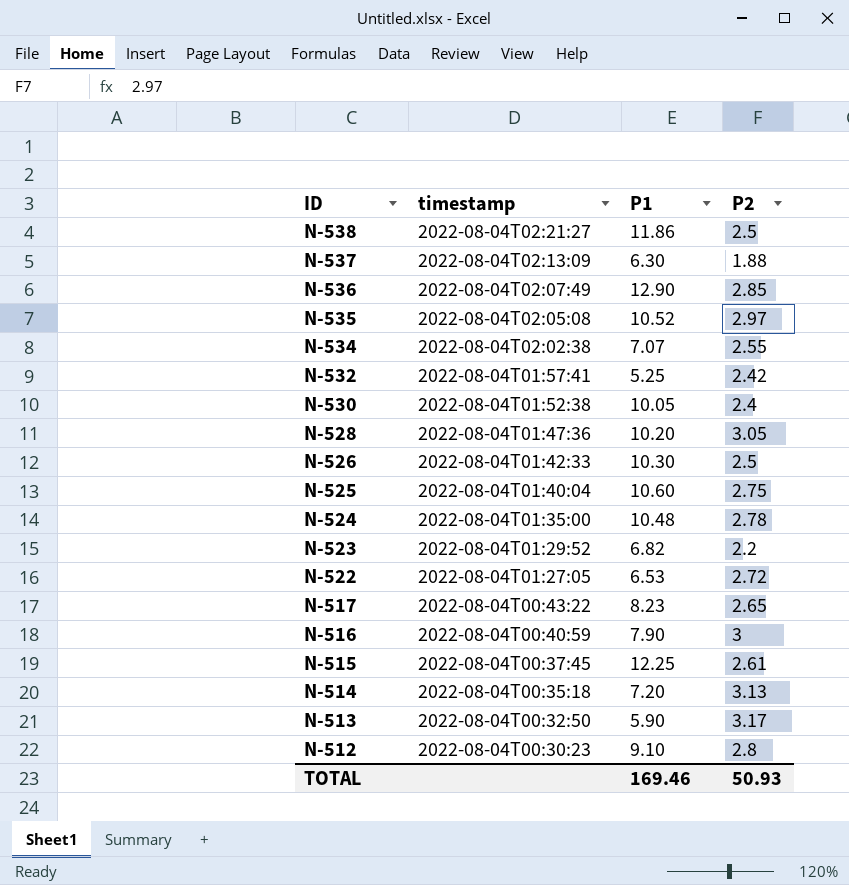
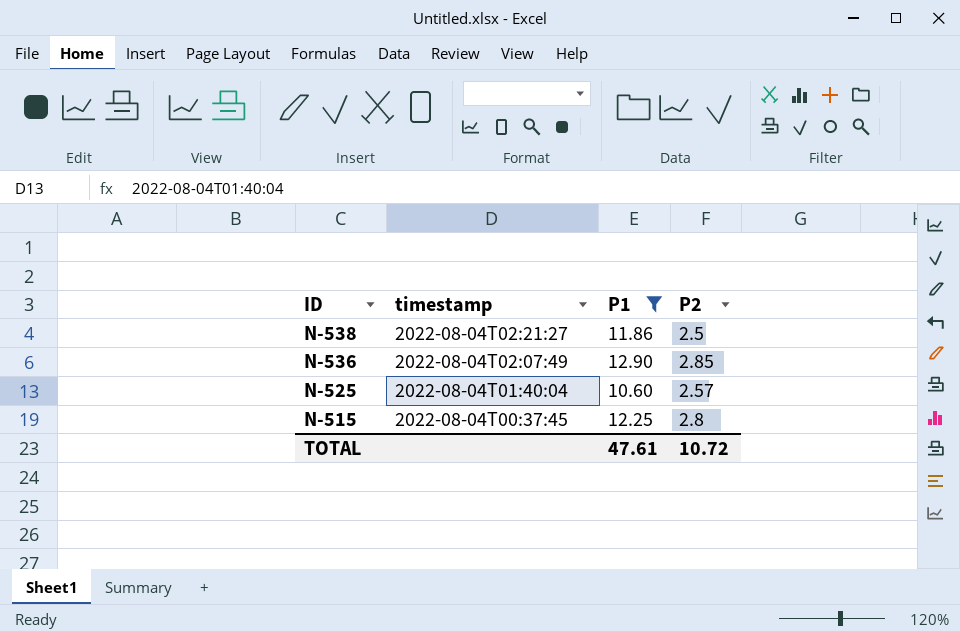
filter: none -> P1 >= 10.60
N-525 | P2: 2.75 -> 2.57
N-515 | P2: 2.61 -> 2.8
TOTAL | P1: 169.46 -> 47.61
TOTAL | P2: 50.93 -> 10.72

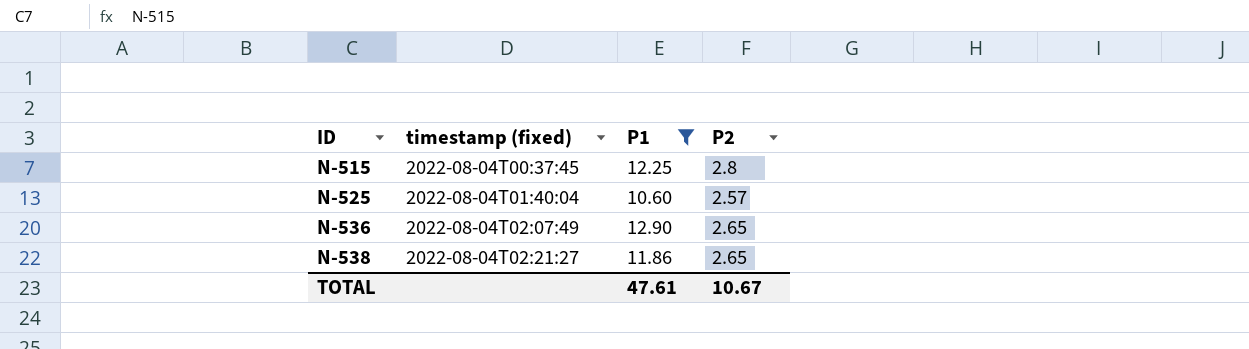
row order: ID descending -> ID ascending
column name: timestamp -> timestamp (fixed)
N-536 | P2: 2.85 -> 2.65
N-538 | P2: 2.5 -> 2.65
TOTAL | P2: 10.72 -> 10.67

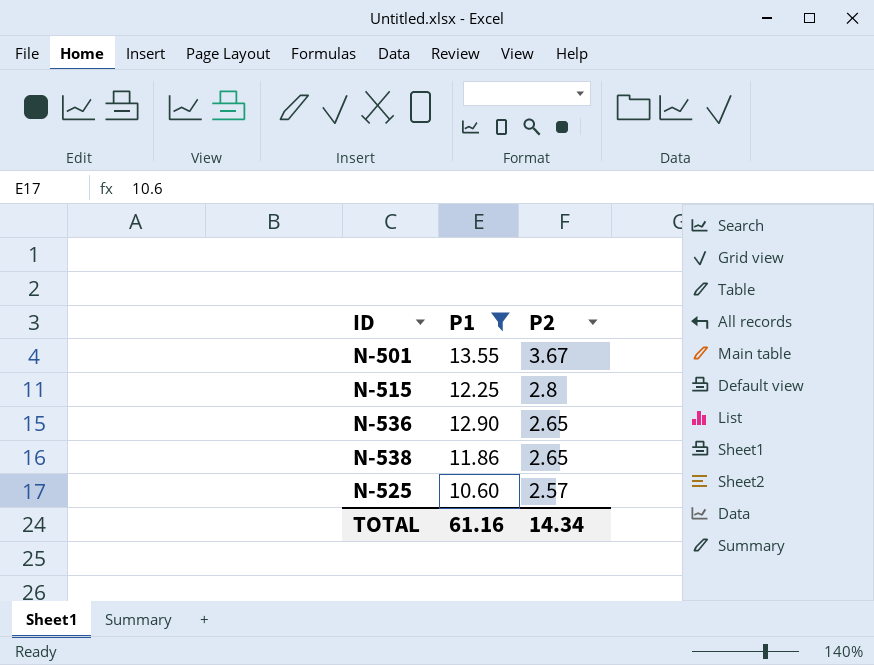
row order: ID ascending -> P2 descending
column timestamp (fixed) | position: 2 -> none
row N-501: none -> 13.55 | 3.67
TOTAL | P1: 47.61 -> 61.16
TOTAL | P2: 10.67 -> 14.34

